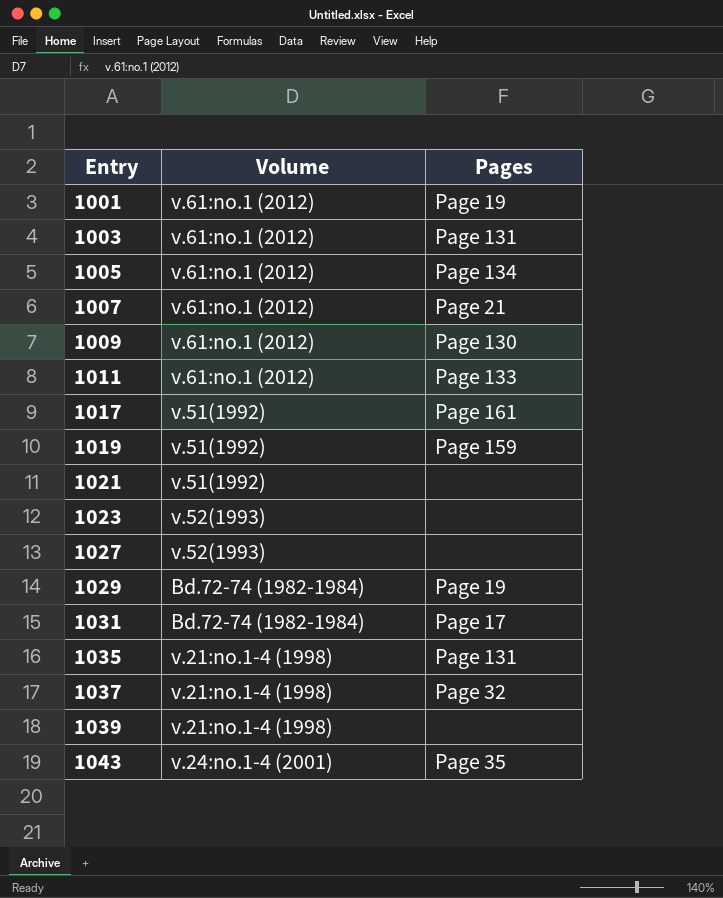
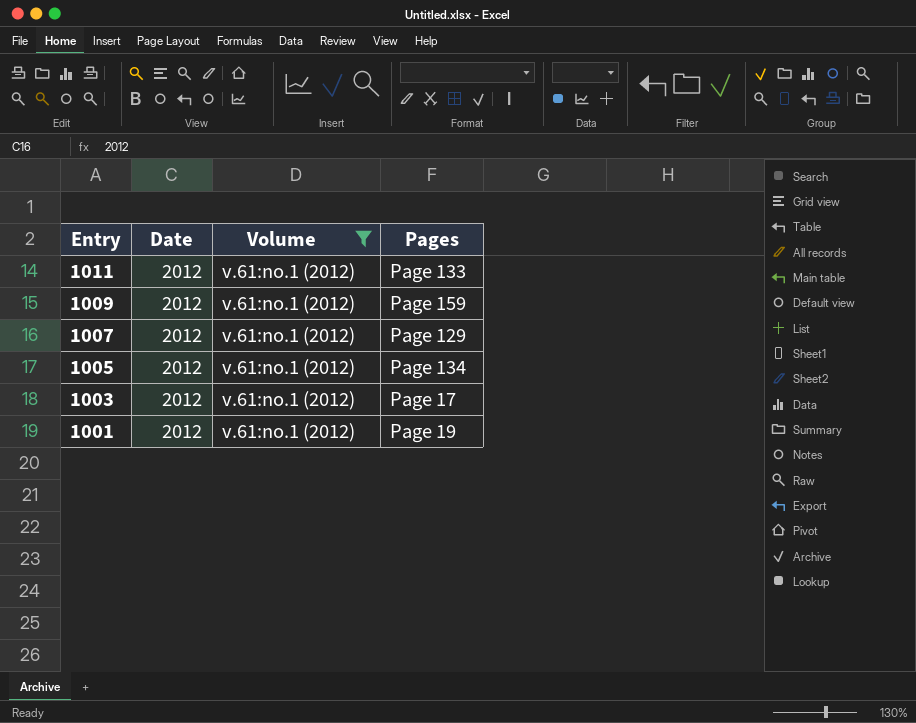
filter: none -> Volume = v.61:no.1 (2012)
row order: Entry ascending -> Entry descending
column Date | position: none -> 2
1009 | Pages: Page 130 -> Page 159
1007 | Pages: Page 21 -> Page 129
1003 | Pages: Page 131 -> Page 17

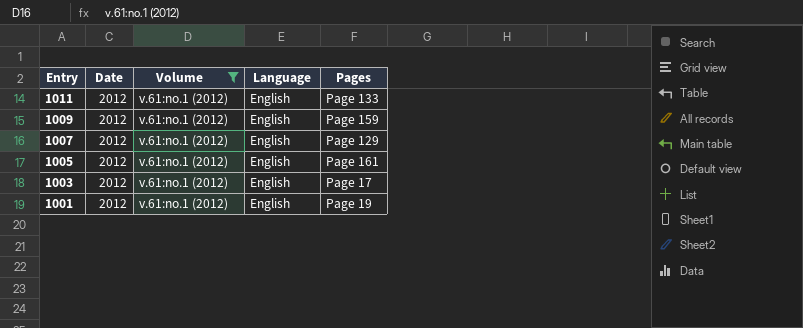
column Language | position: none -> 4
1005 | Pages: Page 134 -> Page 161

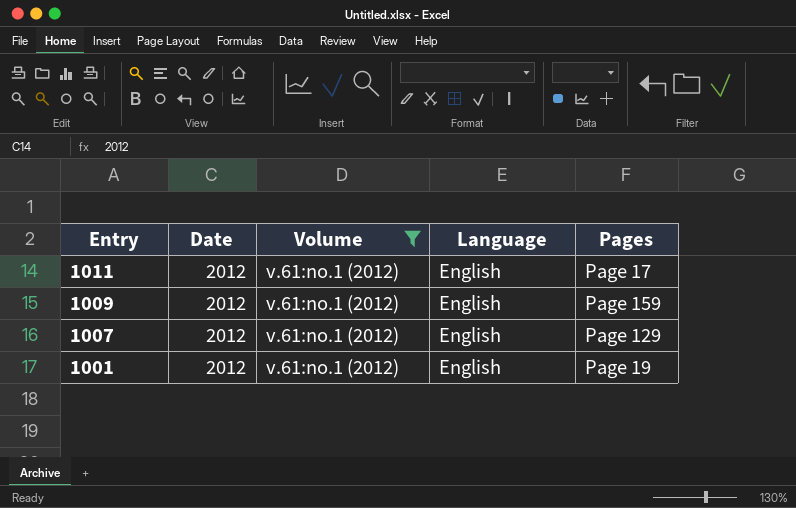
row 1005: 2012 | v.61:no.1 (2012) | English | Page 161 -> none
row 1003: 2012 | v.61:no.1 (2012) | English | Page 17 -> none
1011 | Pages: Page 133 -> Page 17

